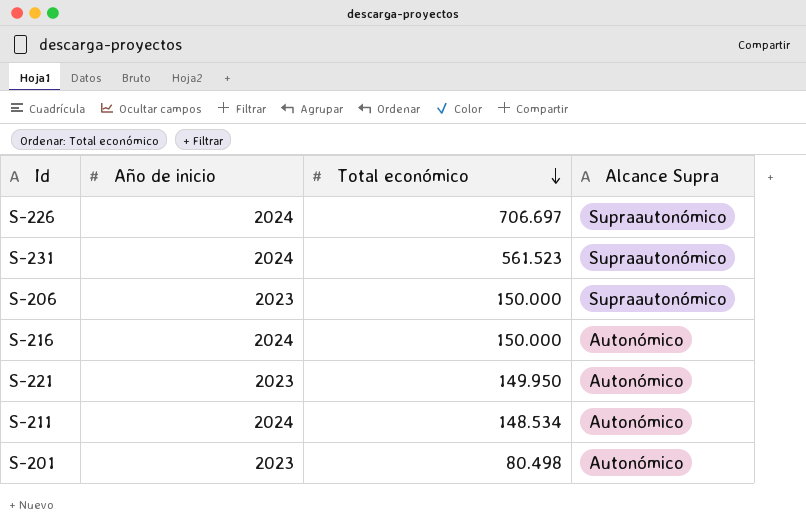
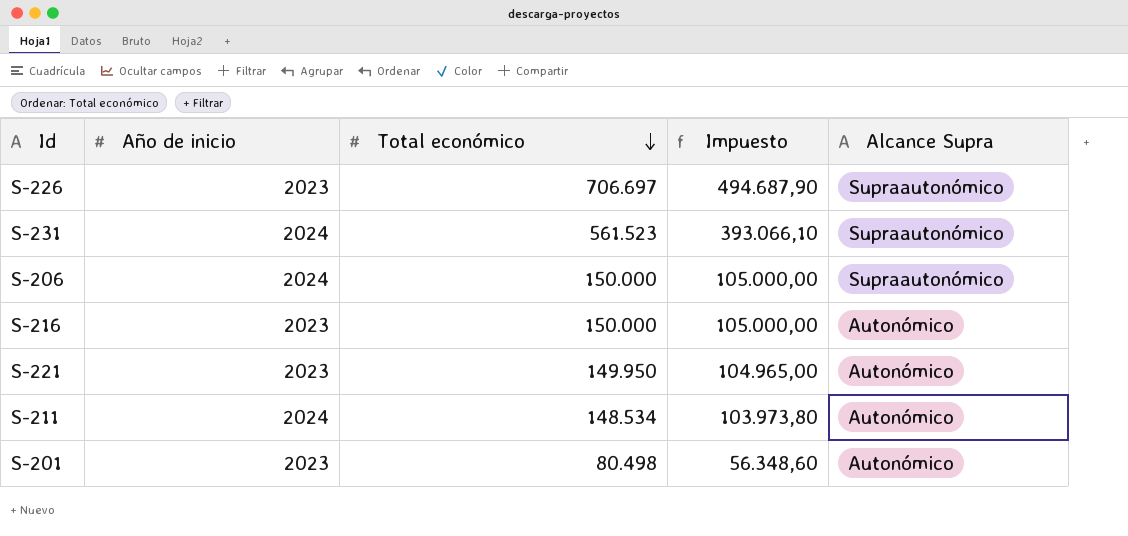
column Impuesto | formula: none -> [Total económico] * 0,7
S-226 | Año de inicio: 2024 -> 2023
S-206 | Año de inicio: 2023 -> 2024
S-216 | Año de inicio: 2024 -> 2023

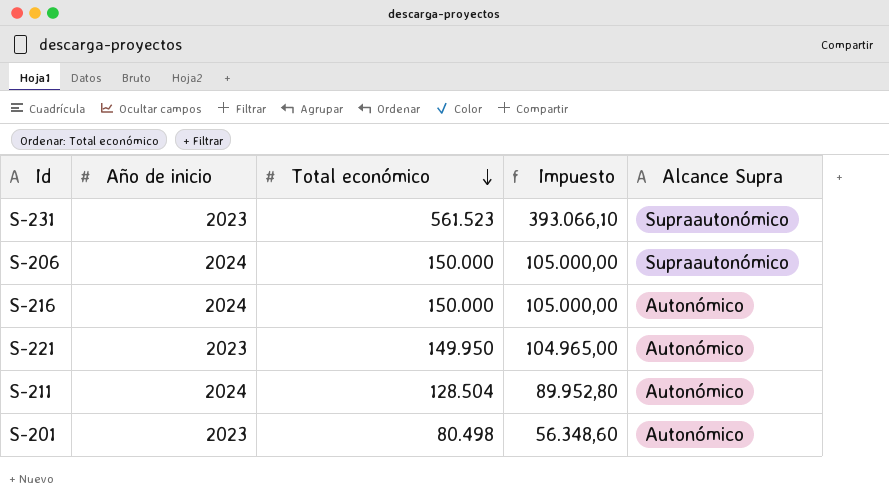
row S-226: 2023 | 706.697 | 494.687,90 | Supraautonómico -> none
S-231 | Año de inicio: 2024 -> 2023
S-216 | Año de inicio: 2023 -> 2024
S-211 | Total económico: 148.534 -> 128.504
S-211 | Impuesto: 103.973,80 -> 89.952,80

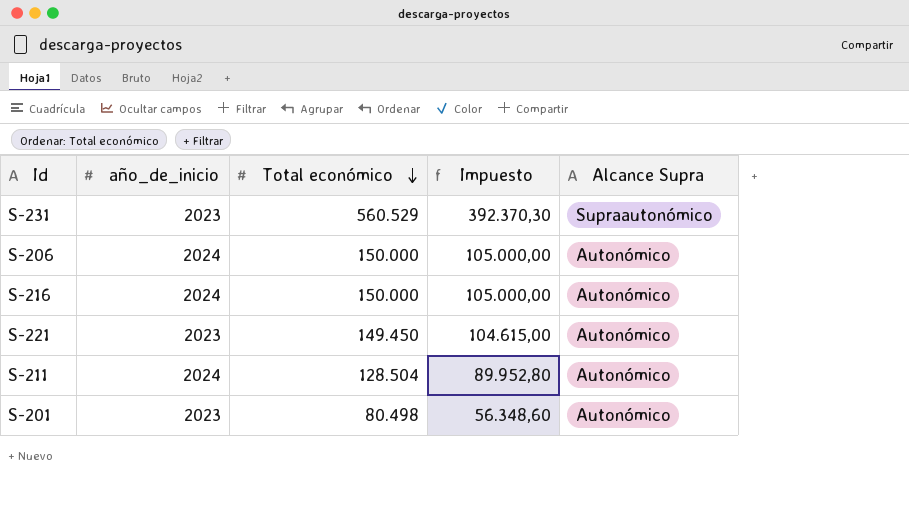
column name: Año de inicio -> año_de_inicio
S-231 | Total económico: 561.523 -> 560.529
S-231 | Impuesto: 393.066,10 -> 392.370,30
S-206 | Alcance Supra: Supraautonómico -> Autonómico
S-221 | Total económico: 149.950 -> 149.450
S-221 | Impuesto: 104.965,00 -> 104.615,00

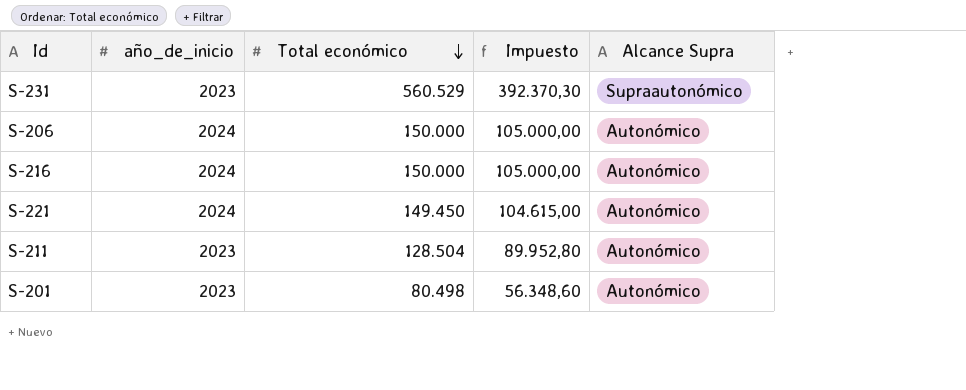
S-221 | año_de_inicio: 2023 -> 2024
S-211 | año_de_inicio: 2024 -> 2023

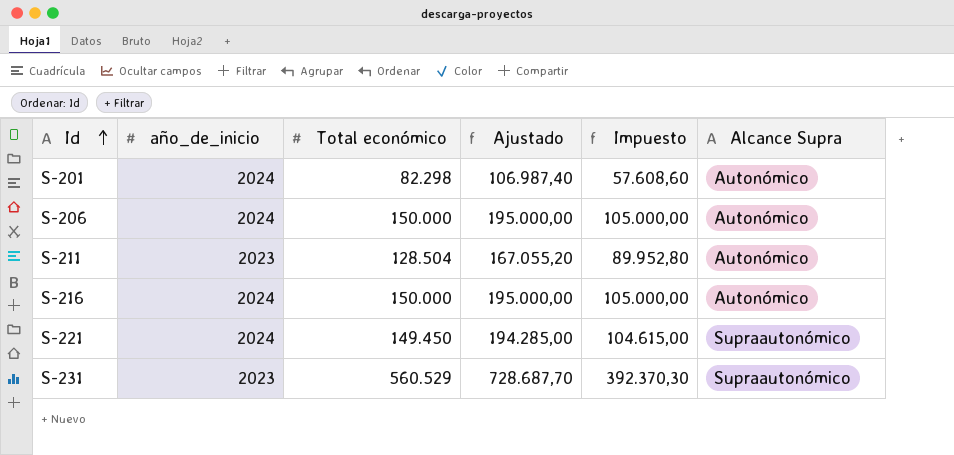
row order: Total económico descending -> Id ascending
column Ajustado | formula: none -> [Total económico] * 1,3
S-201 | año_de_inicio: 2023 -> 2024
S-201 | Total económico: 80.498 -> 82.298
S-201 | Impuesto: 56.348,60 -> 57.608,60
S-221 | Alcance Supra: Autonómico -> Supraautonómico

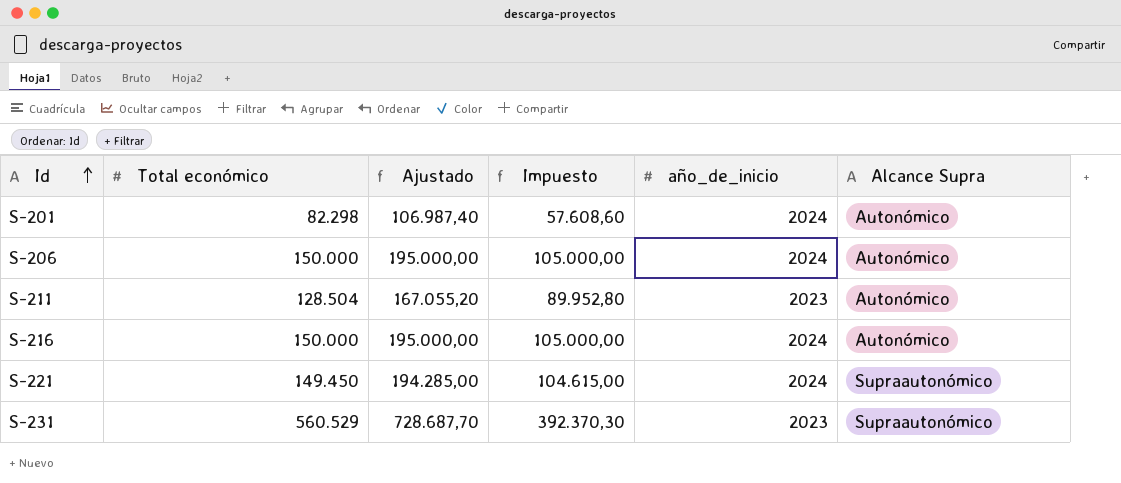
column año_de_inicio | position: 2 -> 5

